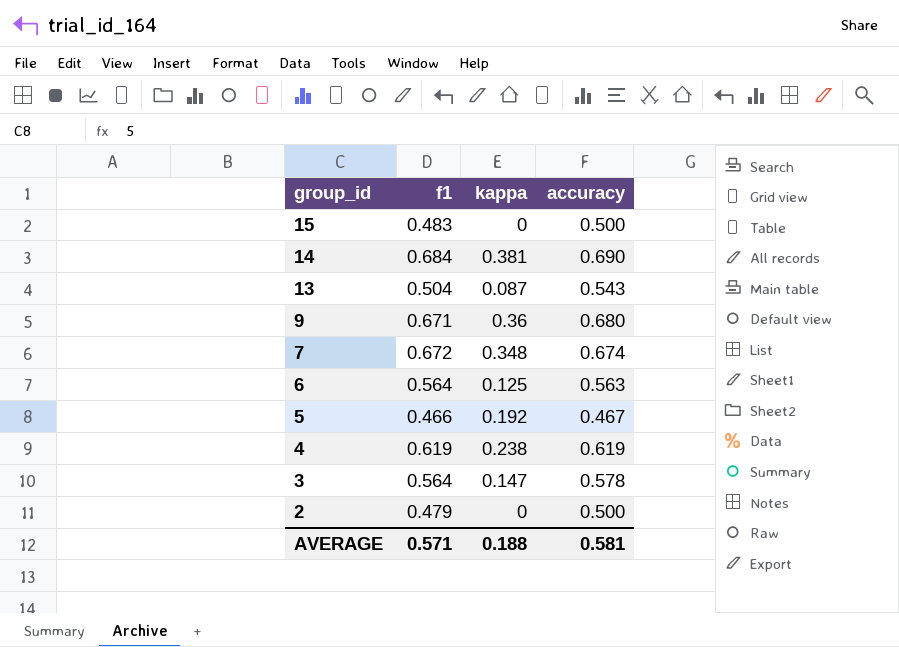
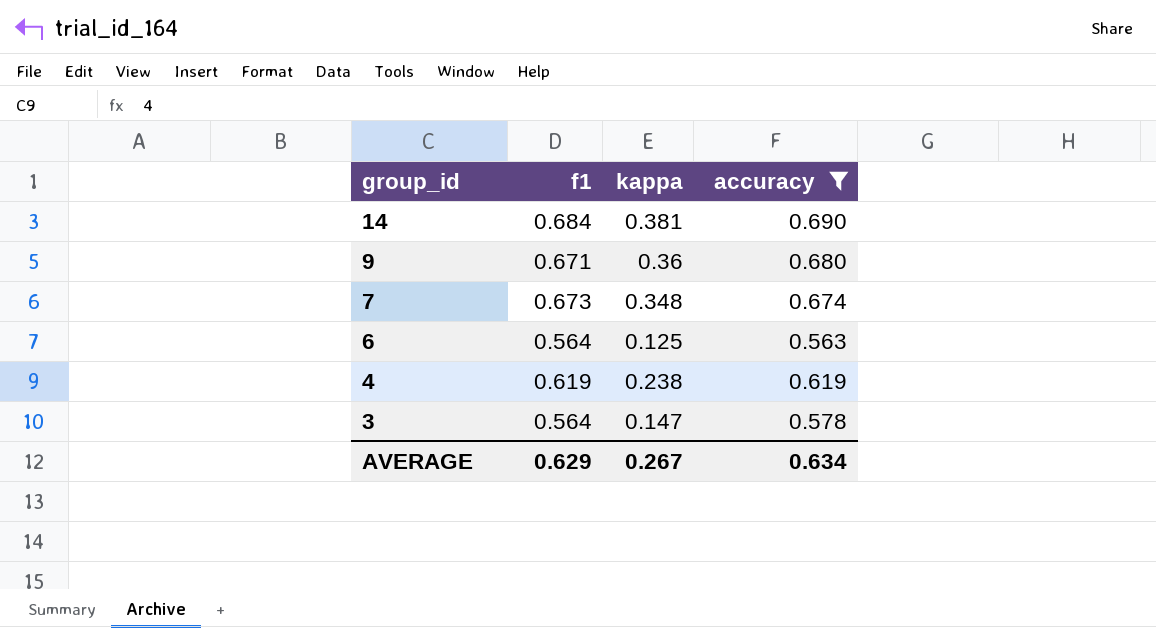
filter: none -> accuracy >= 0.563
7 | f1: 0.672 -> 0.673
AVERAGE | f1: 0.571 -> 0.629
AVERAGE | kappa: 0.188 -> 0.267
AVERAGE | accuracy: 0.581 -> 0.634

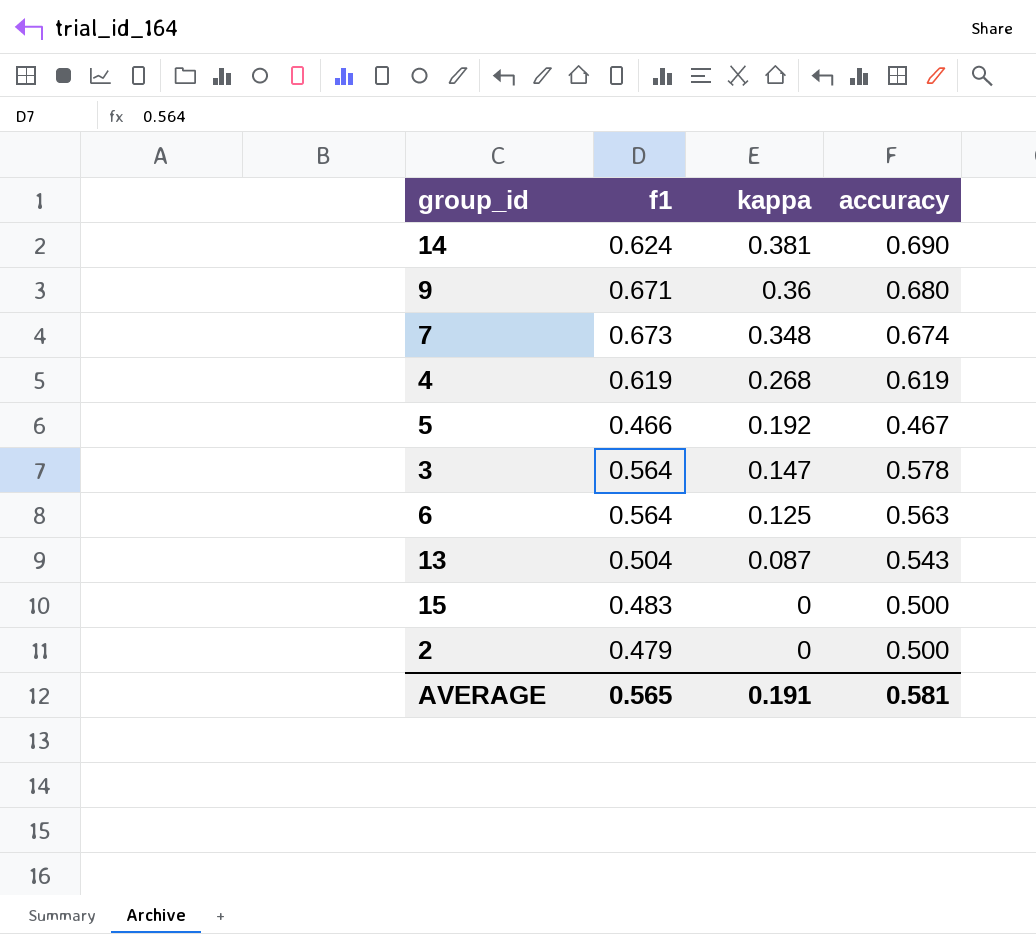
filter: accuracy >= 0.563 -> none
row order: group_id descending -> kappa descending
14 | f1: 0.684 -> 0.624
4 | kappa: 0.238 -> 0.268
AVERAGE | f1: 0.629 -> 0.565
AVERAGE | kappa: 0.267 -> 0.191
AVERAGE | accuracy: 0.634 -> 0.581

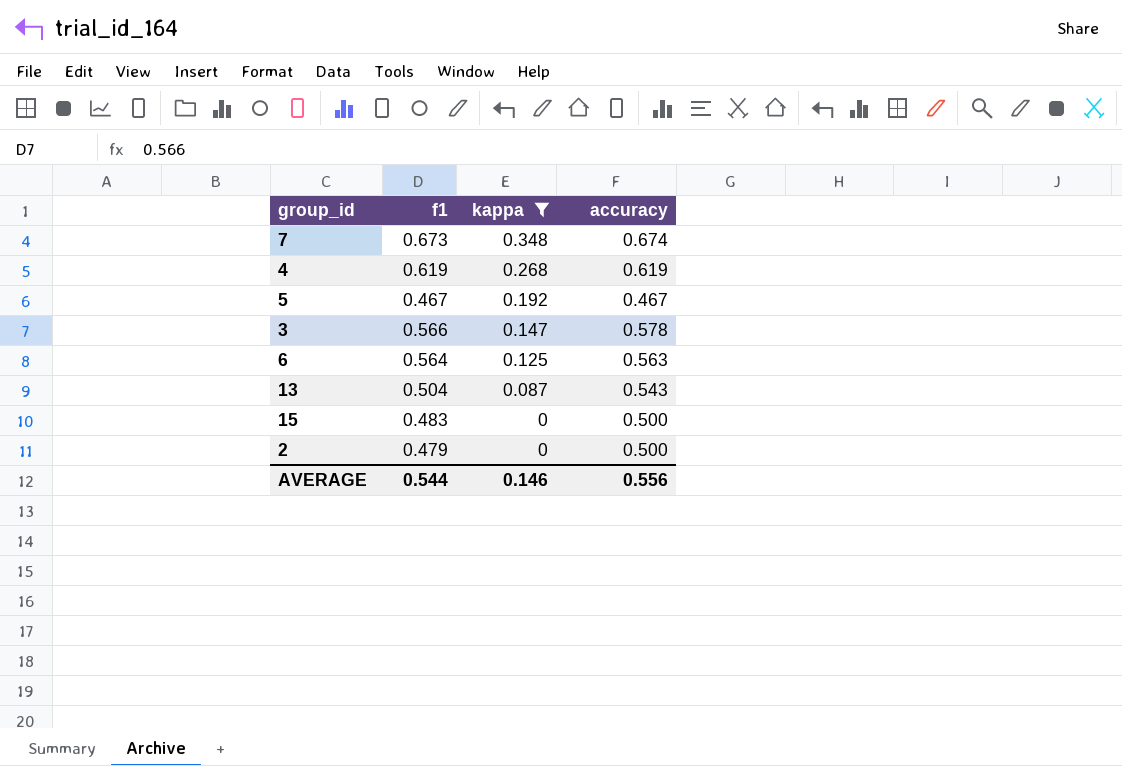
filter: none -> kappa <= 0.348
5 | f1: 0.466 -> 0.467
3 | f1: 0.564 -> 0.566
AVERAGE | f1: 0.565 -> 0.544
AVERAGE | kappa: 0.191 -> 0.146
AVERAGE | accuracy: 0.581 -> 0.556

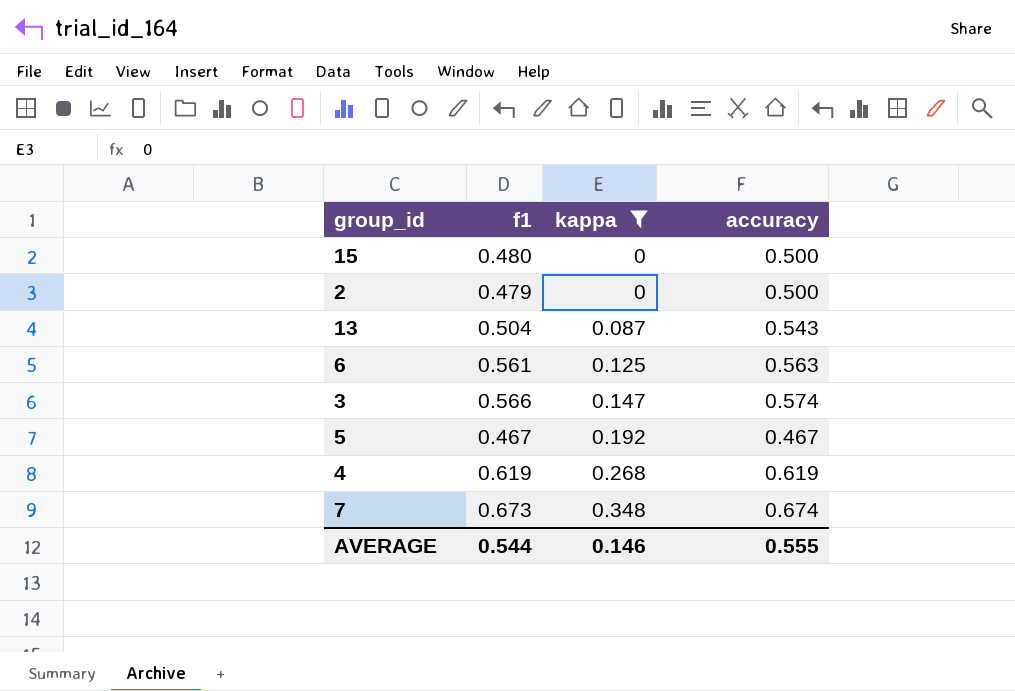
row order: kappa descending -> kappa ascending
15 | f1: 0.483 -> 0.480
6 | f1: 0.564 -> 0.561
3 | accuracy: 0.578 -> 0.574
AVERAGE | accuracy: 0.556 -> 0.555

